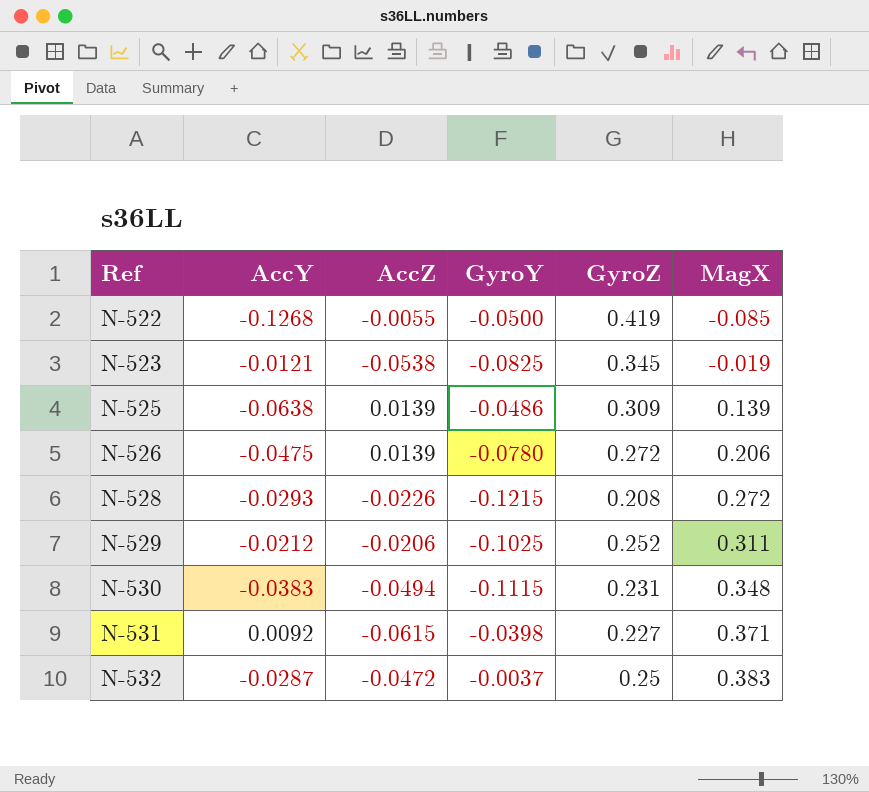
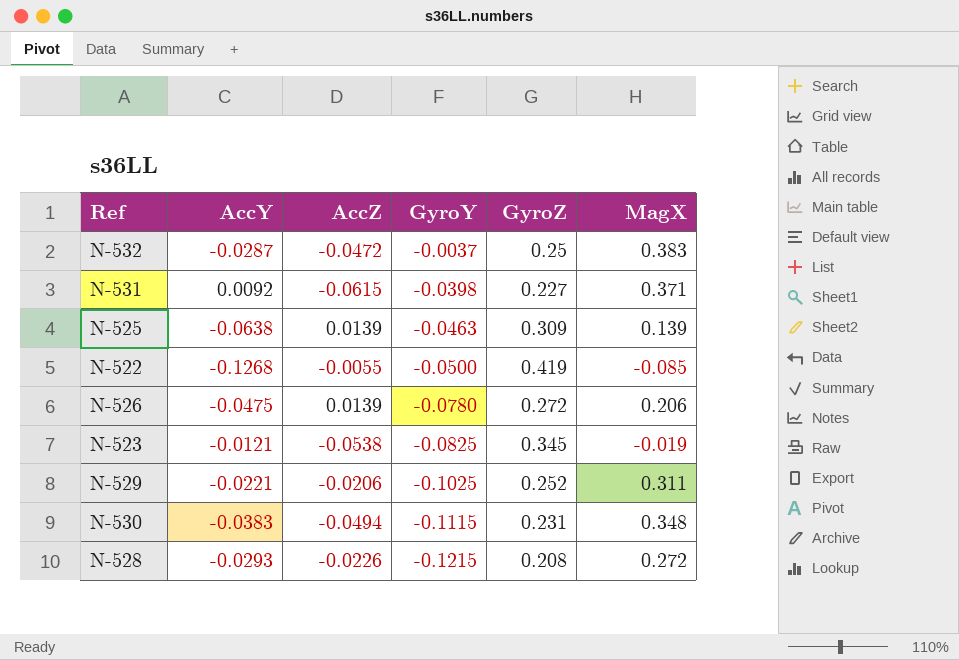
row order: Ref ascending -> GyroY descending
N-525 | GyroY: -0.0486 -> -0.0463
N-529 | AccY: -0.0212 -> -0.0221

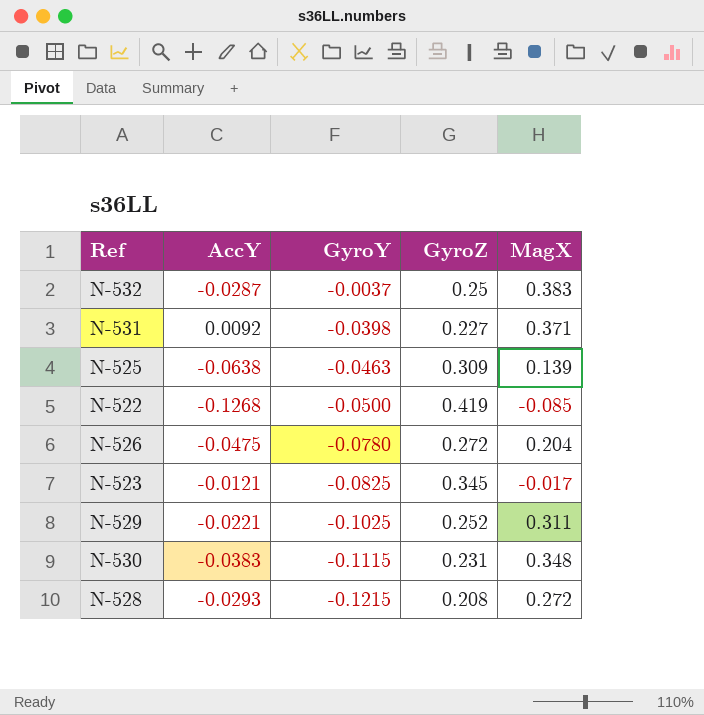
column AccZ | position: 3 -> none
N-526 | MagX: 0.206 -> 0.204
N-523 | MagX: -0.019 -> -0.017

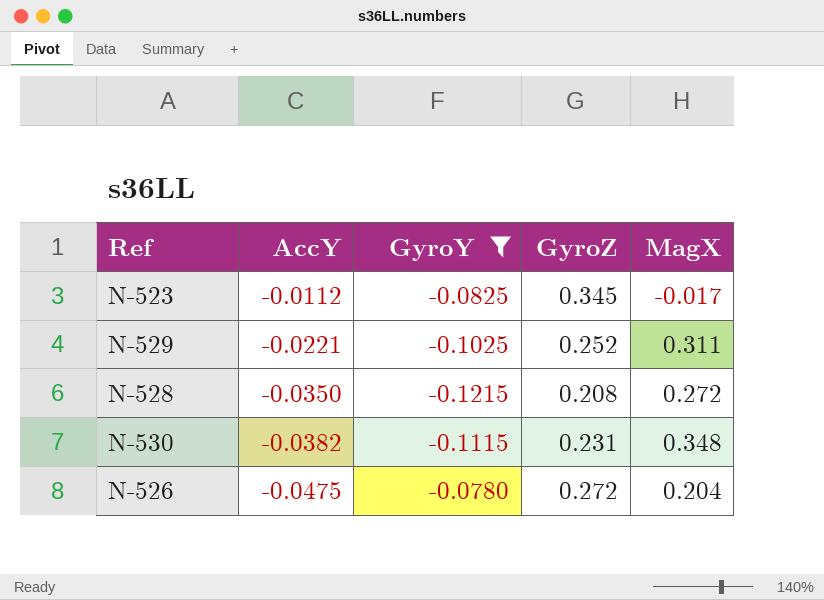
filter: none -> GyroY <= -0.0780
row order: GyroY descending -> AccY descending
N-523 | AccY: -0.0121 -> -0.0112
N-528 | AccY: -0.0293 -> -0.0350
N-530 | AccY: -0.0383 -> -0.0382

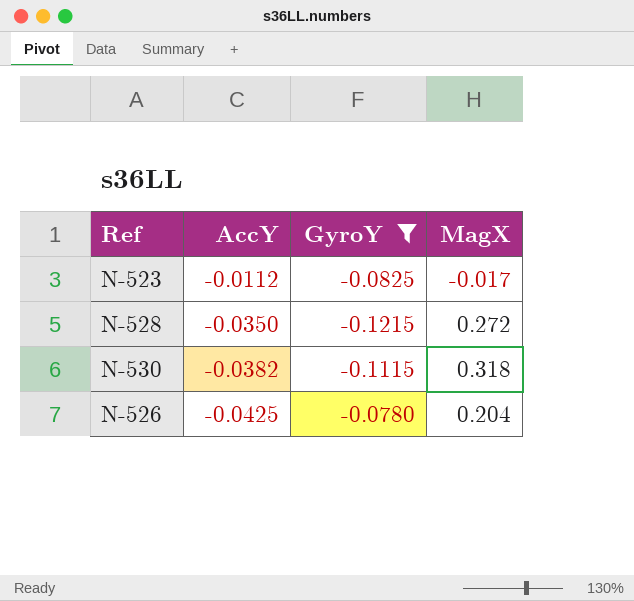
column GyroZ | position: 4 -> none
row N-529: -0.0221 | -0.1025 | 0.252 | 0.311 -> none
N-530 | MagX: 0.348 -> 0.318
N-526 | AccY: -0.0475 -> -0.0425

